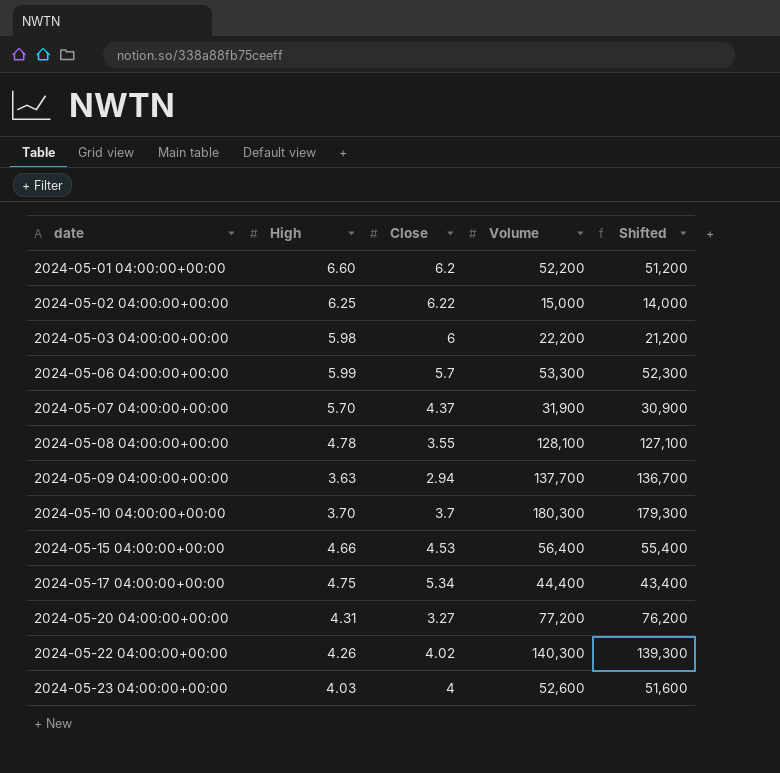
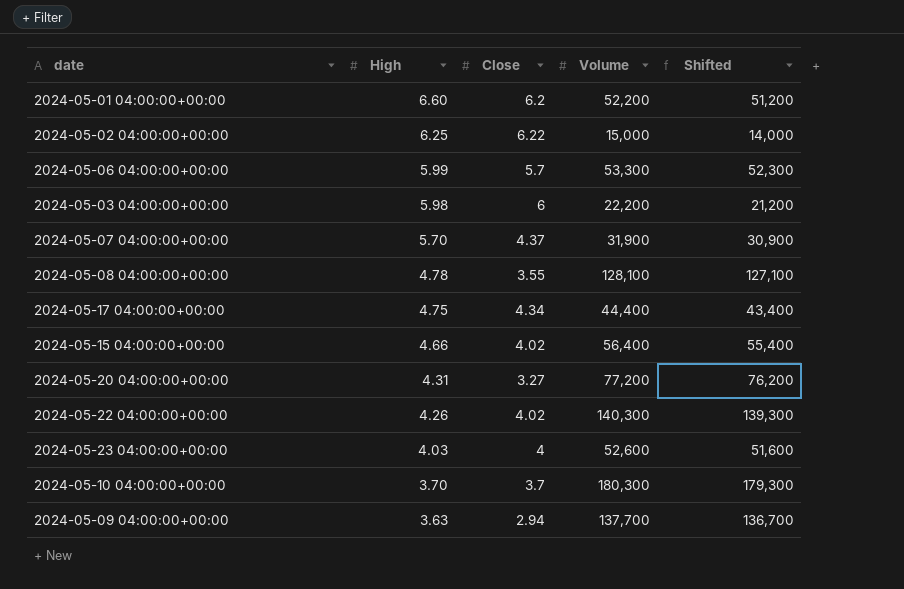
row order: date ascending -> High descending
2024-05-17 04:00:00+00:00 | Close: 5.34 -> 4.34
2024-05-15 04:00:00+00:00 | Close: 4.53 -> 4.02

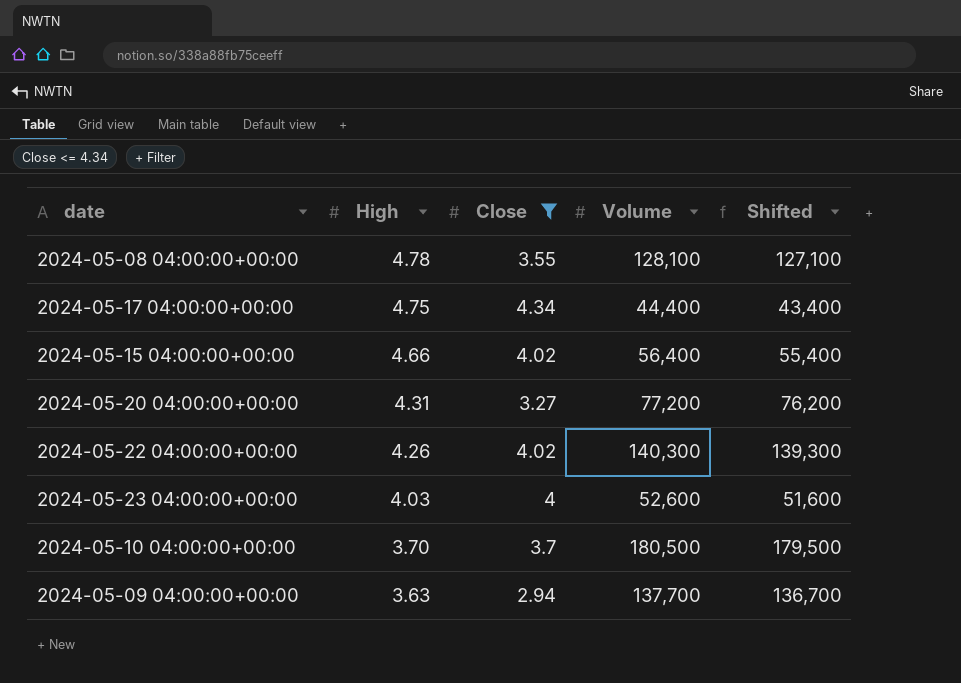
filter: none -> Close <= 4.34
2024-05-10 04:00:00+00:00 | Volume: 180,300 -> 180,500
2024-05-10 04:00:00+00:00 | Shifted: 179,300 -> 179,500

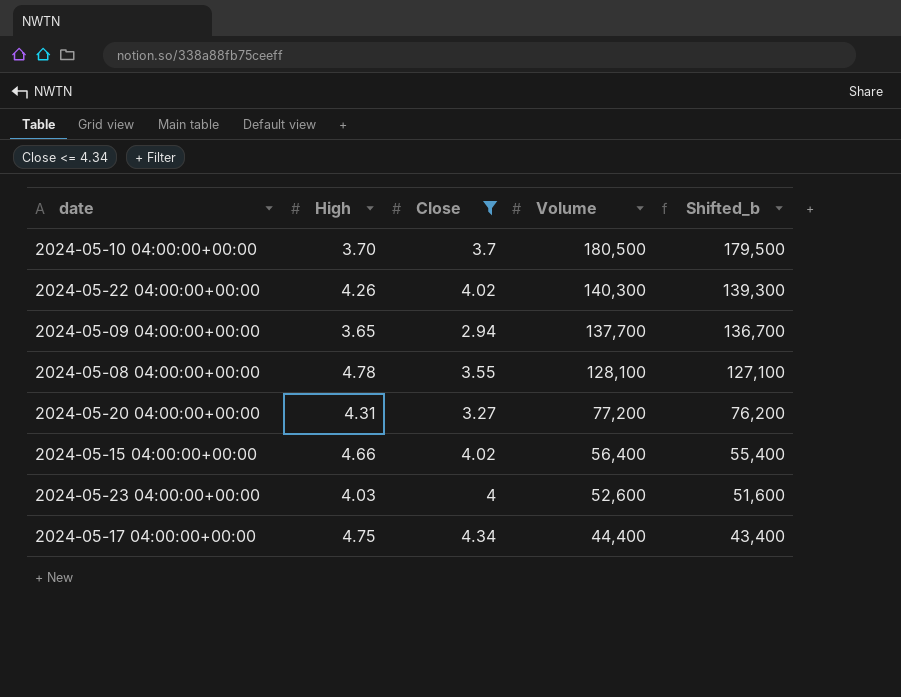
row order: High descending -> Volume descending
column name: Shifted -> Shifted_b
2024-05-09 04:00:00+00:00 | High: 3.63 -> 3.65

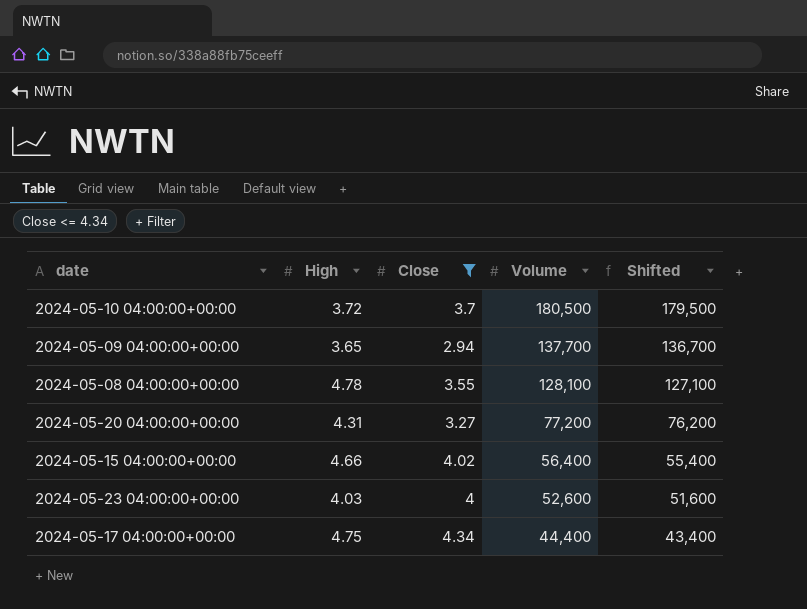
column name: Shifted_b -> Shifted
row 2024-05-22 04:00:00+00:00: 4.26 | 4.02 | 140,300 | 139,300 -> none
2024-05-10 04:00:00+00:00 | High: 3.70 -> 3.72

